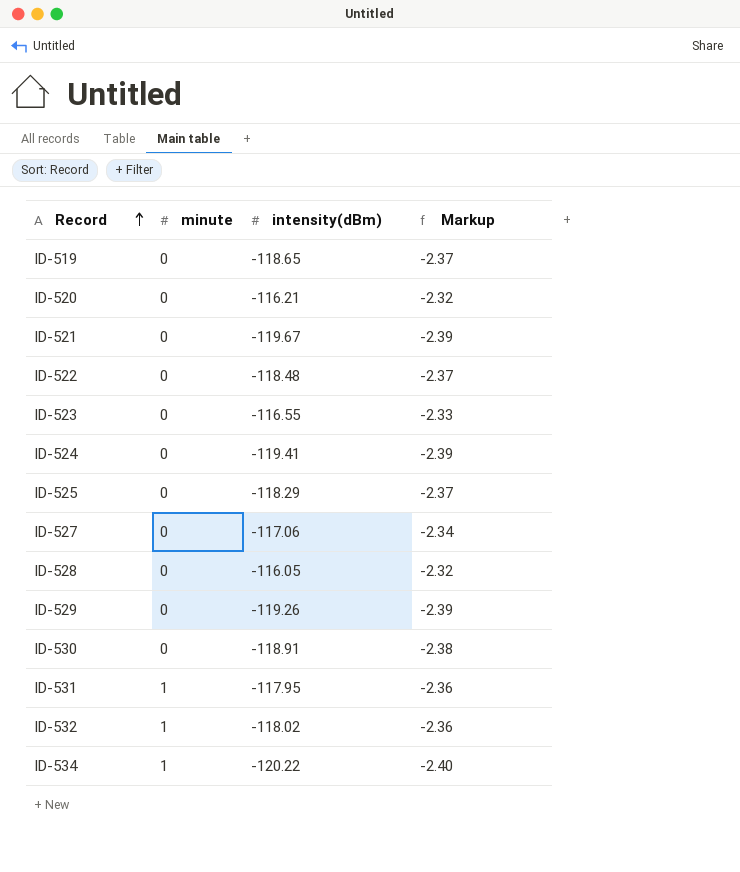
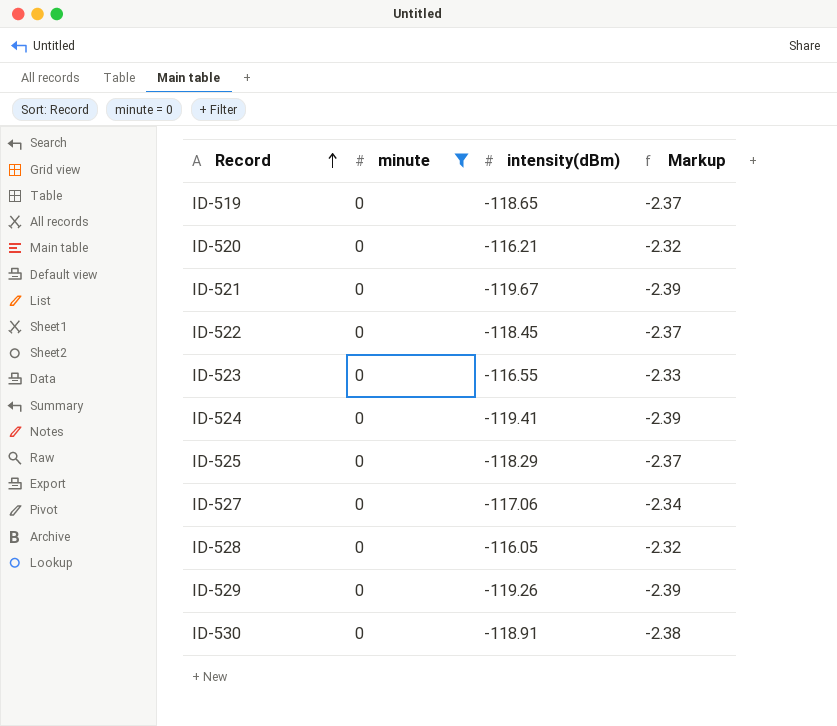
filter: none -> minute = 0
ID-522 | intensity(dBm): -118.48 -> -118.45

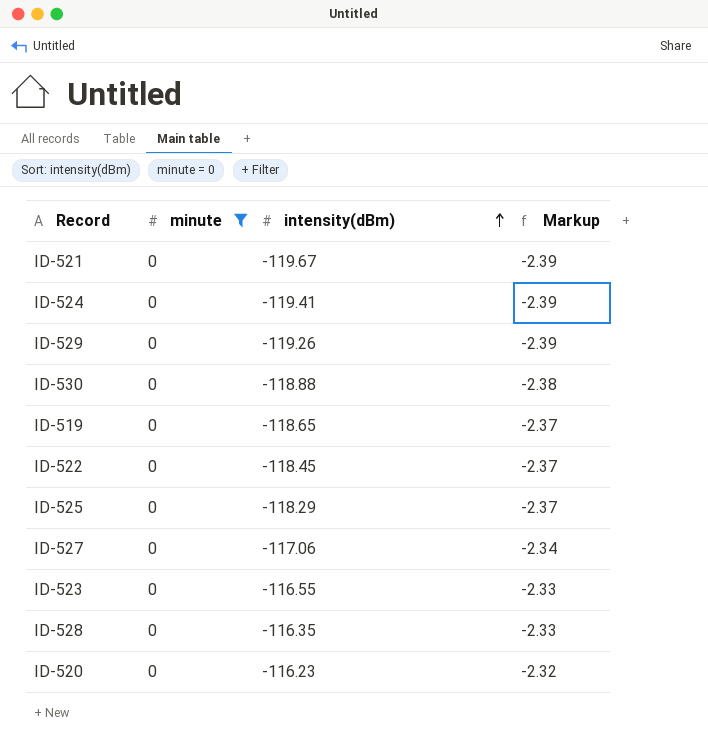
row order: Record ascending -> intensity(dBm) ascending
ID-530 | intensity(dBm): -118.91 -> -118.88
ID-528 | intensity(dBm): -116.05 -> -116.35
ID-528 | Markup: -2.32 -> -2.33
ID-520 | intensity(dBm): -116.21 -> -116.23

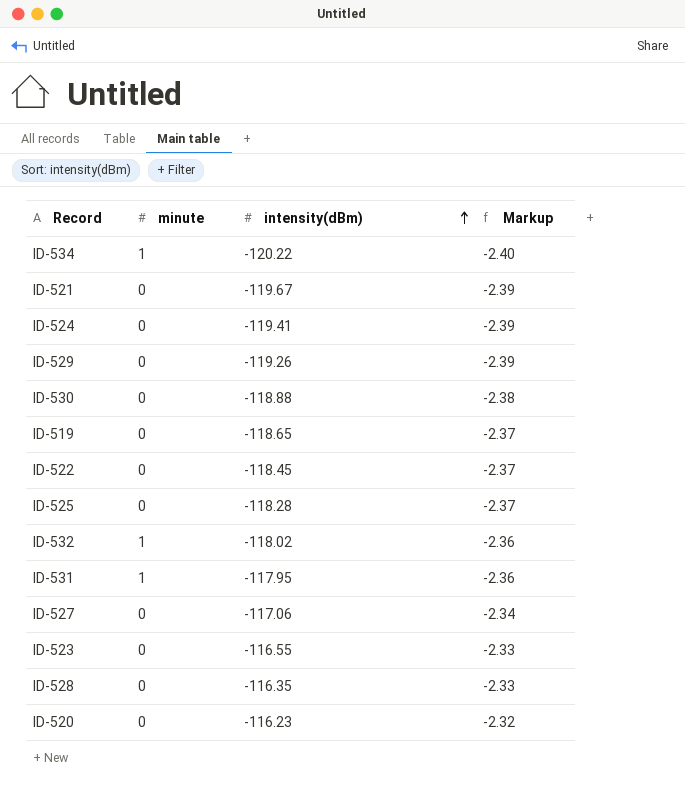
filter: minute = 0 -> none
ID-525 | intensity(dBm): -118.29 -> -118.28

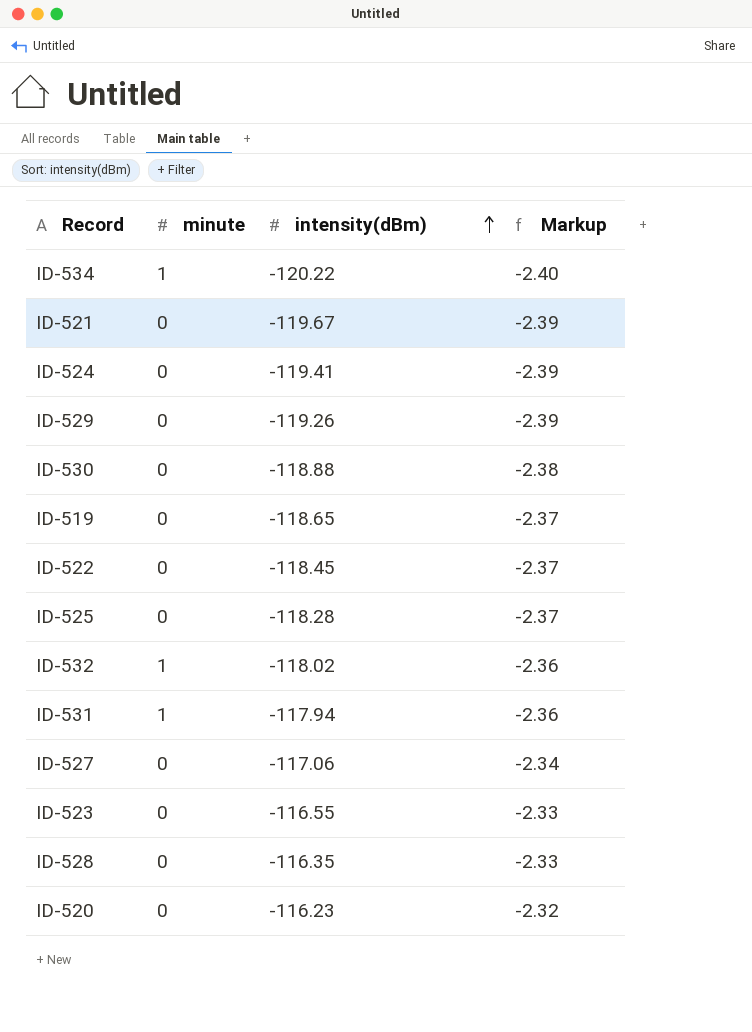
ID-531 | intensity(dBm): -117.95 -> -117.94

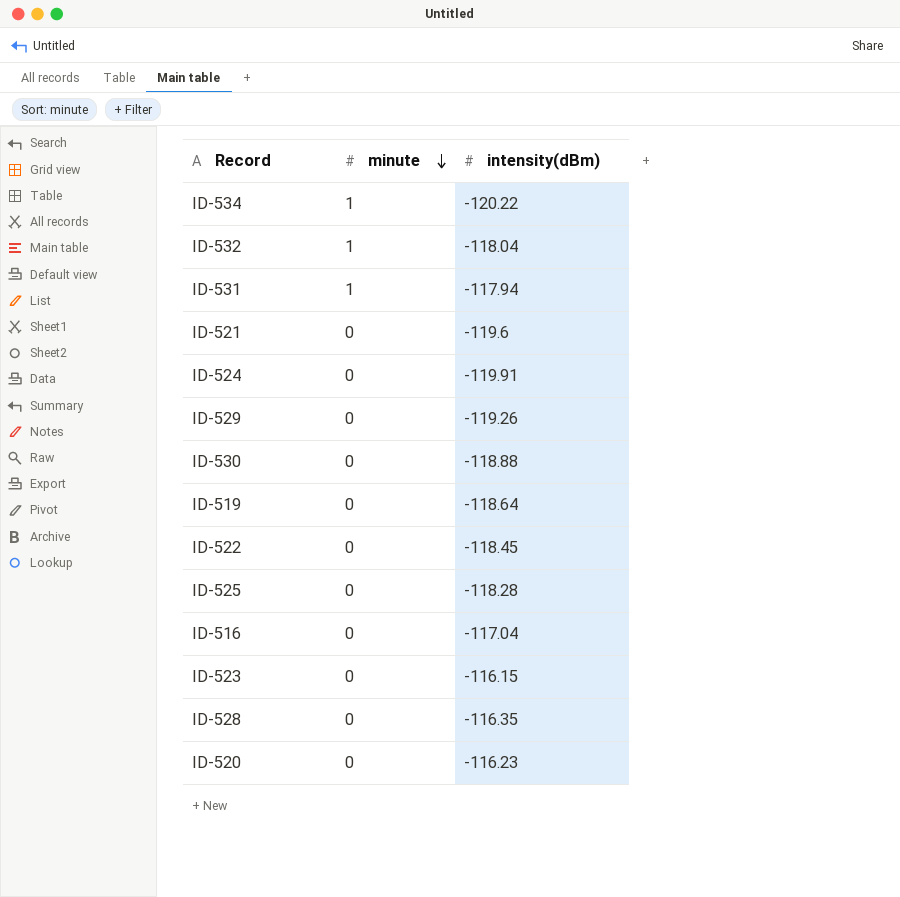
row order: intensity(dBm) ascending -> minute descending
column Markup | formula: [intensity(dBm)] * 0.02 -> none
row ID-527: 0 | -117.06 | -2.34 -> none
ID-532 | intensity(dBm): -118.02 -> -118.04
ID-521 | intensity(dBm): -119.67 -> -119.6
ID-524 | intensity(dBm): -119.41 -> -119.91
ID-519 | intensity(dBm): -118.65 -> -118.64
row ID-516: none -> 0 | -117.04
ID-523 | intensity(dBm): -116.55 -> -116.15

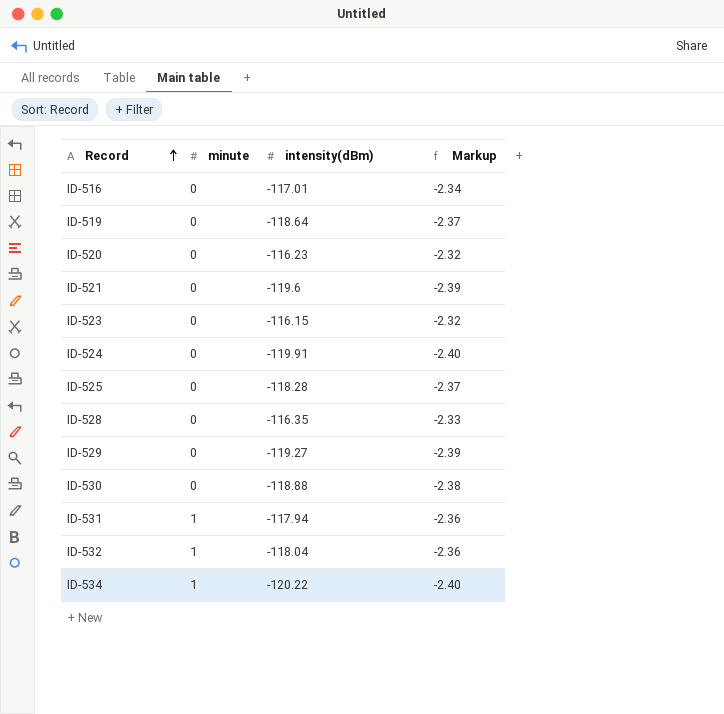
row order: minute descending -> Record ascending
column Markup | formula: none -> [intensity(dBm)] * 0.02
row ID-522: 0 | -118.45 -> none
ID-516 | intensity(dBm): -117.04 -> -117.01
ID-529 | intensity(dBm): -119.26 -> -119.27

